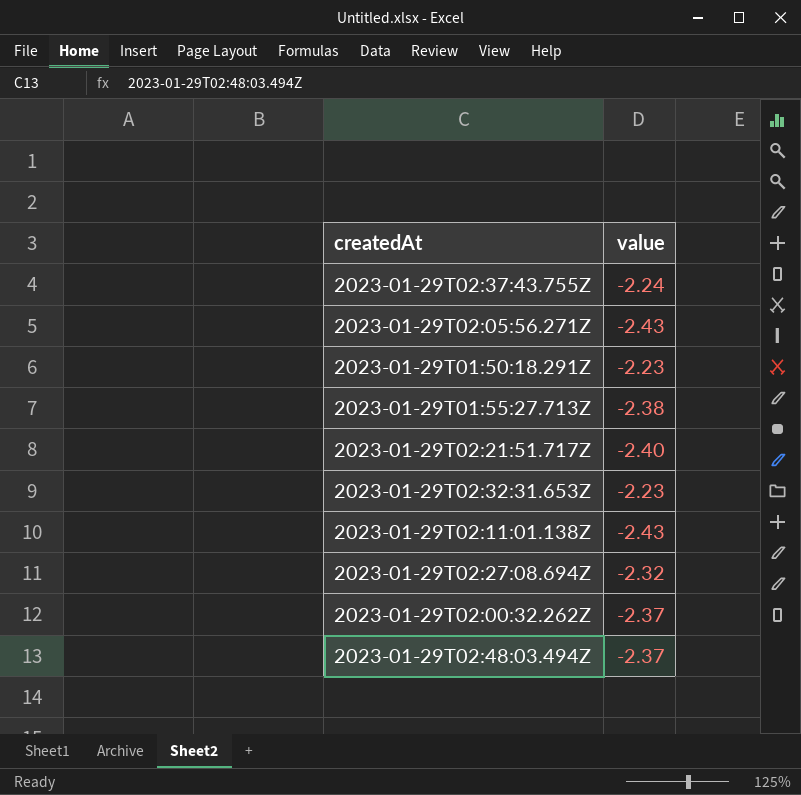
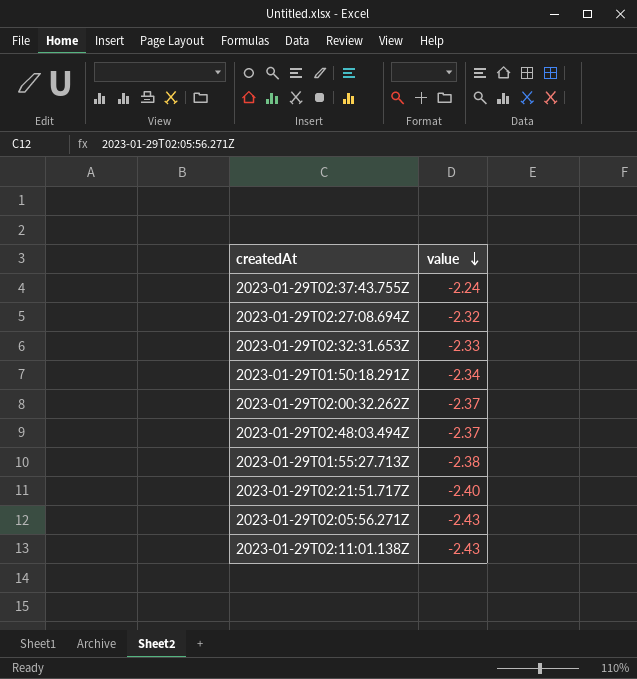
row order: none -> value descending
2023-01-29T02:32:31.653Z | value: -2.23 -> -2.33
2023-01-29T01:50:18.291Z | value: -2.23 -> -2.34

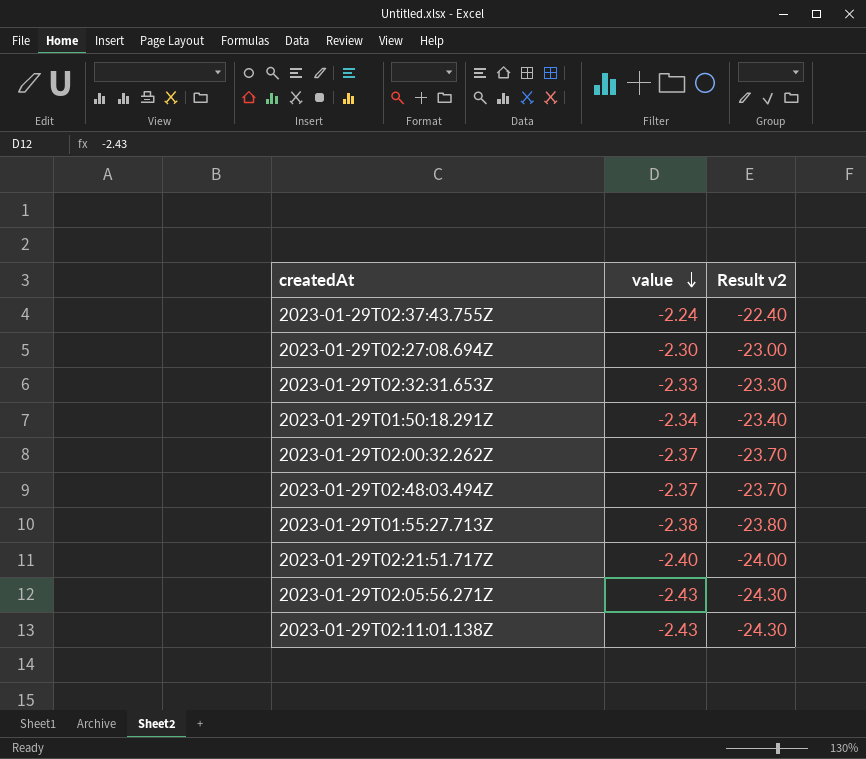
column Result v2 | formula: none -> [value] * 10
2023-01-29T02:27:08.694Z | value: -2.32 -> -2.30

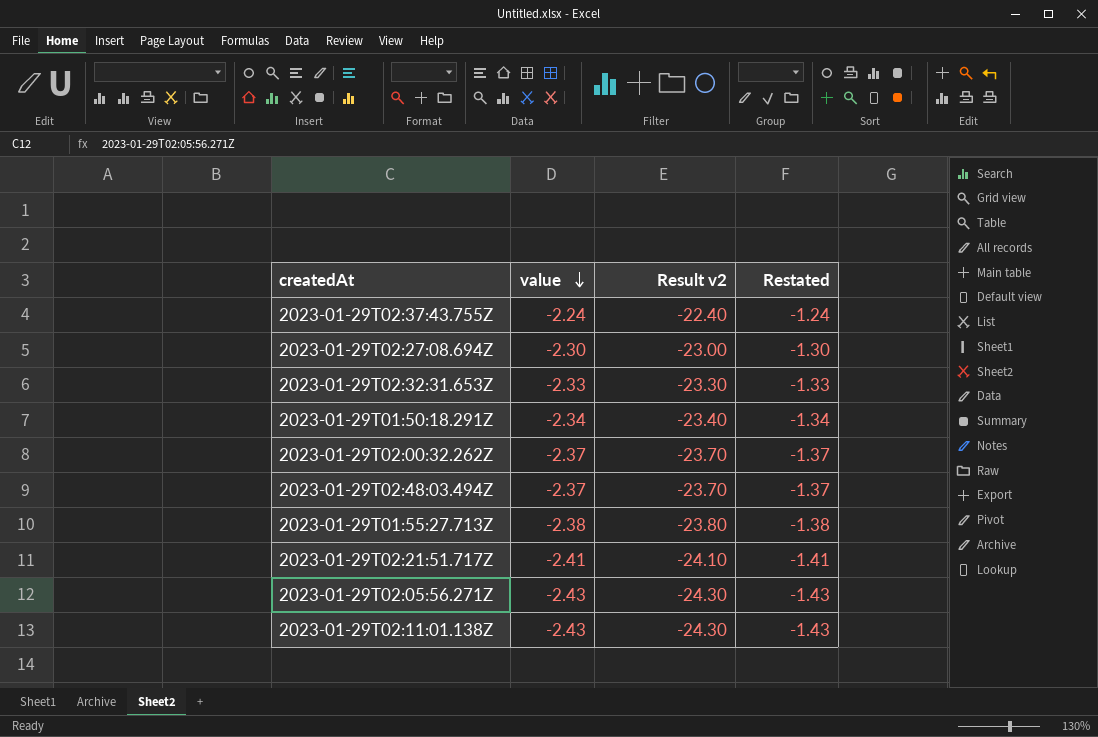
column Restated | formula: none -> [value] + 1
2023-01-29T02:21:51.717Z | value: -2.40 -> -2.41
2023-01-29T02:21:51.717Z | Result v2: -24.00 -> -24.10

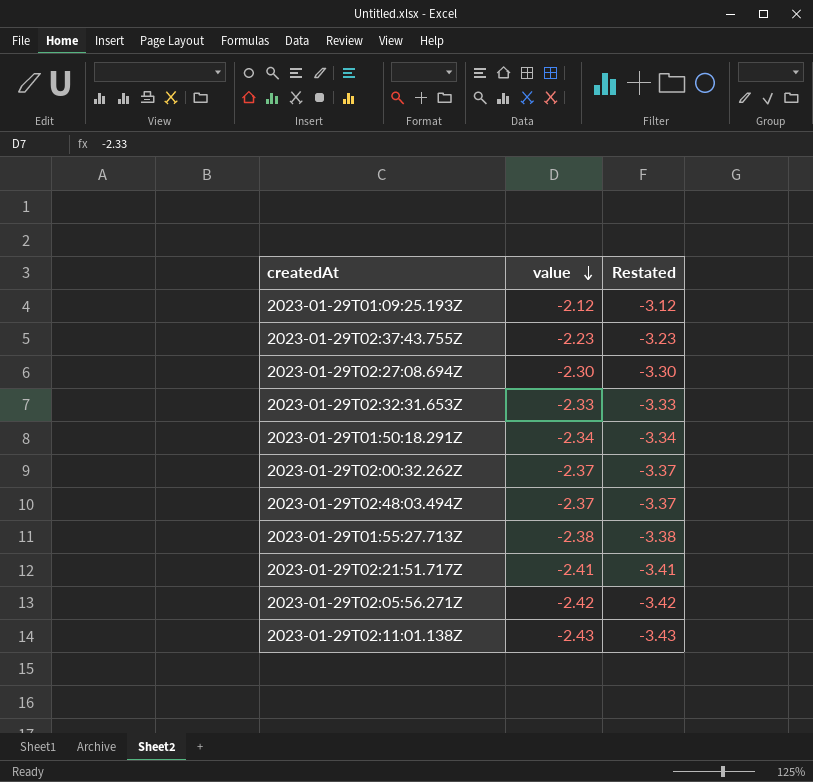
column Result v2 | formula: [value] * 10 -> none
column Restated | formula: [value] + 1 -> [value] - 1
row 2023-01-29T01:09:25.193Z: none -> -2.12 | -3.12
2023-01-29T02:37:43.755Z | value: -2.24 -> -2.23
2023-01-29T02:05:56.271Z | value: -2.43 -> -2.42

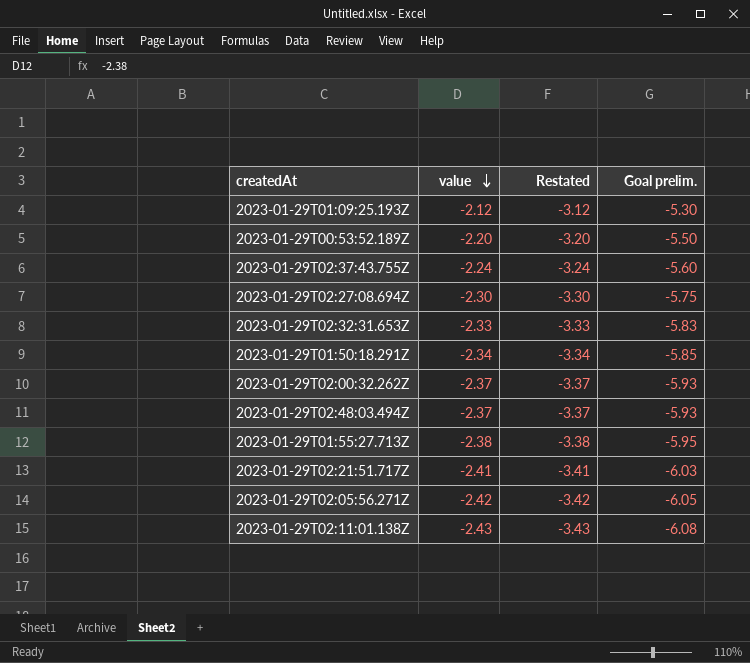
column Goal prelim. | formula: none -> [value] * 2.5
row 2023-01-29T00:53:52.189Z: none -> -2.20 | -3.20 | -5.50
2023-01-29T02:37:43.755Z | value: -2.23 -> -2.24
2023-01-29T02:37:43.755Z | Restated: -3.23 -> -3.24

